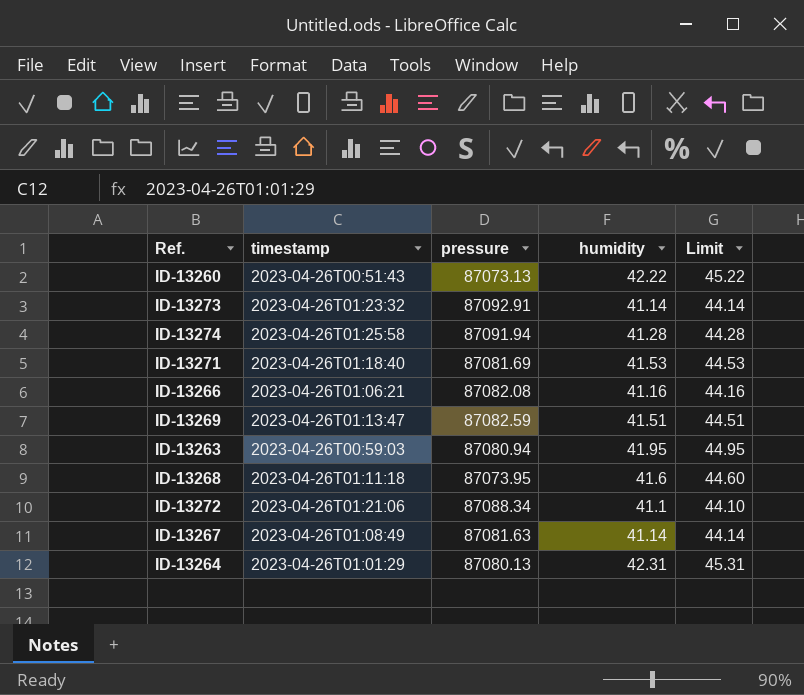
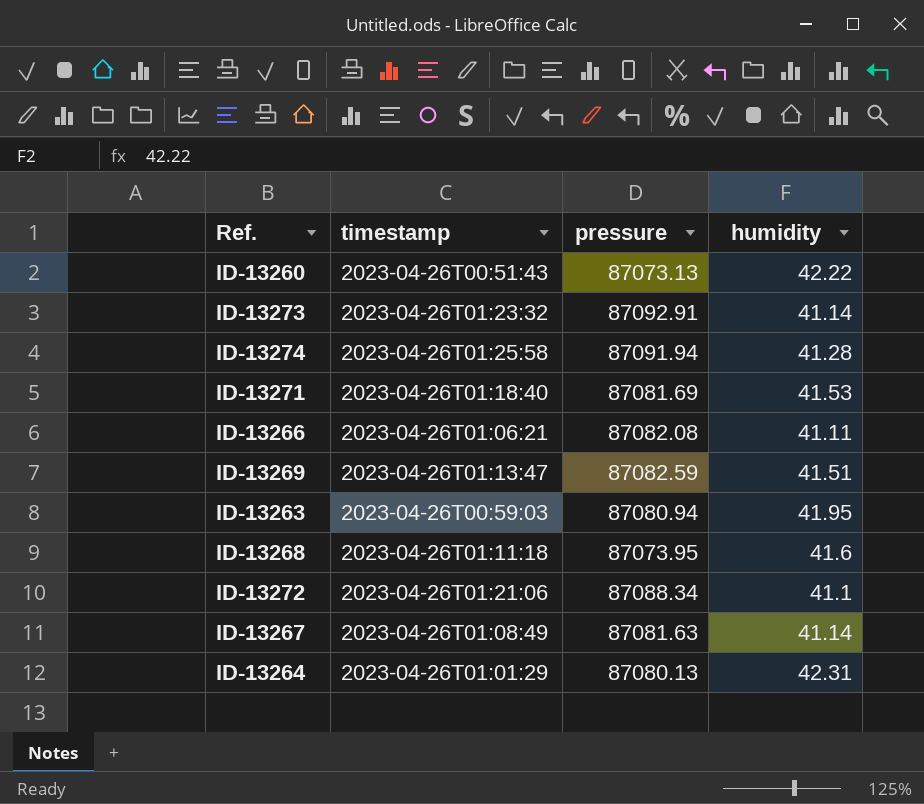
column Limit | formula: [humidity] + 3 -> none
ID-13266 | humidity: 41.16 -> 41.11

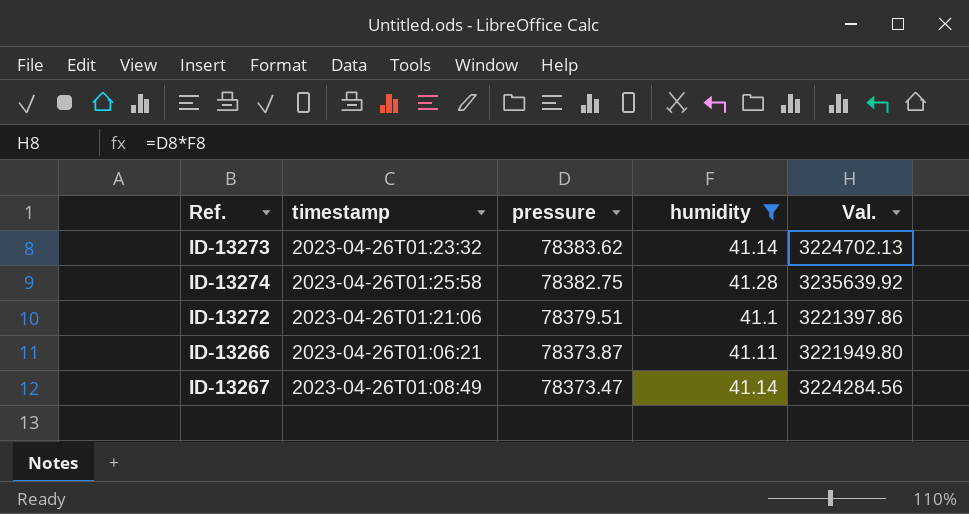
filter: none -> humidity <= 41.28
row order: none -> pressure descending
column Val. | formula: none -> [pressure] * [humidity]
ID-13273 | pressure: 87092.91 -> 78383.62
ID-13274 | pressure: 87091.94 -> 78382.75
ID-13272 | pressure: 87088.34 -> 78379.51
ID-13266 | pressure: 87082.08 -> 78373.87
ID-13267 | pressure: 87081.63 -> 78373.47

